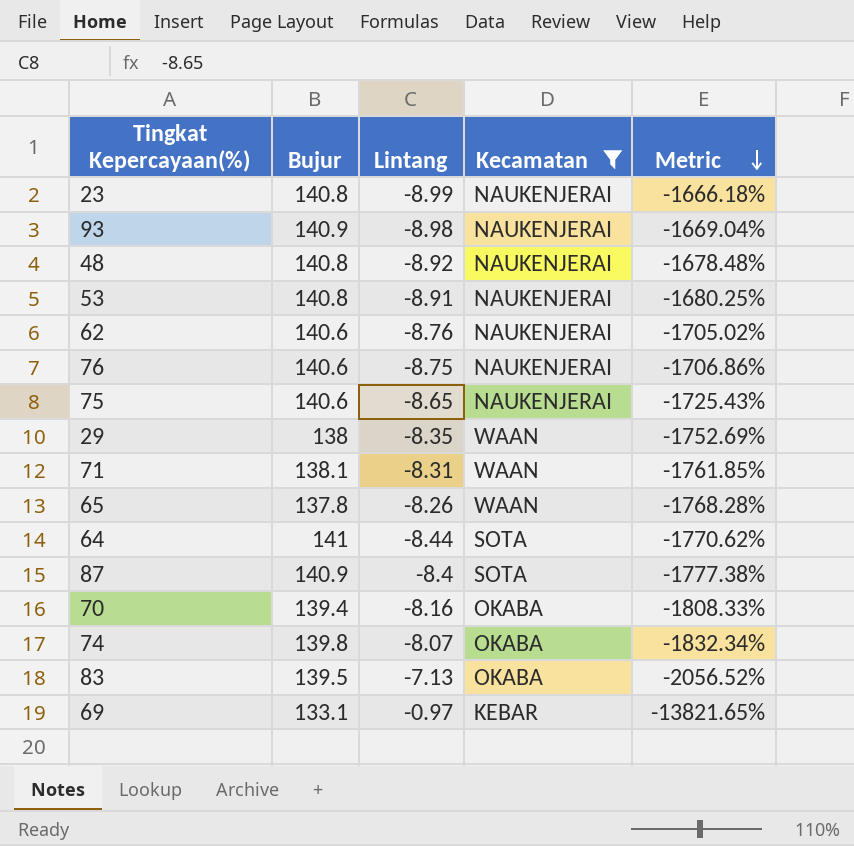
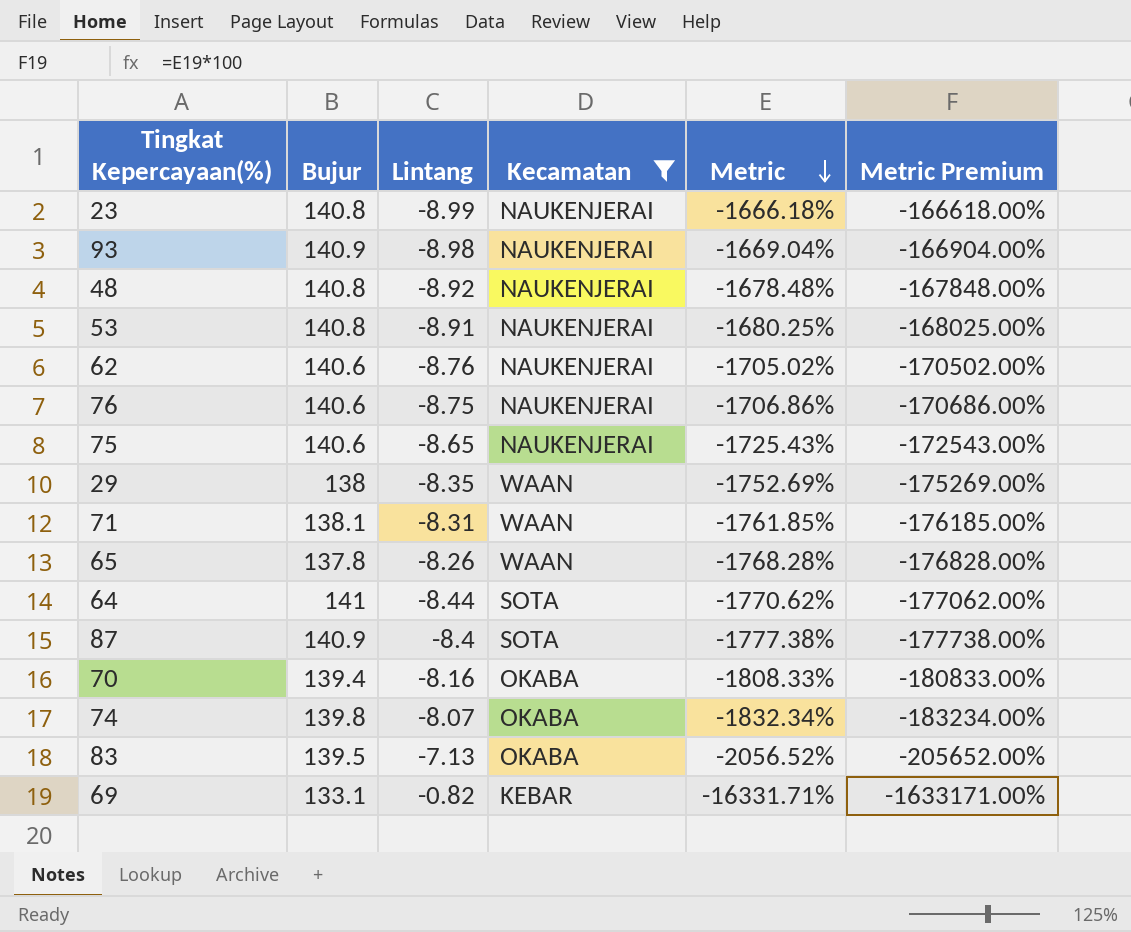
column Metric Premium | formula: none -> [Metric] * 100
69 | Lintang: -0.97 -> -0.82
69 | Metric: -13821.65% -> -16331.71%

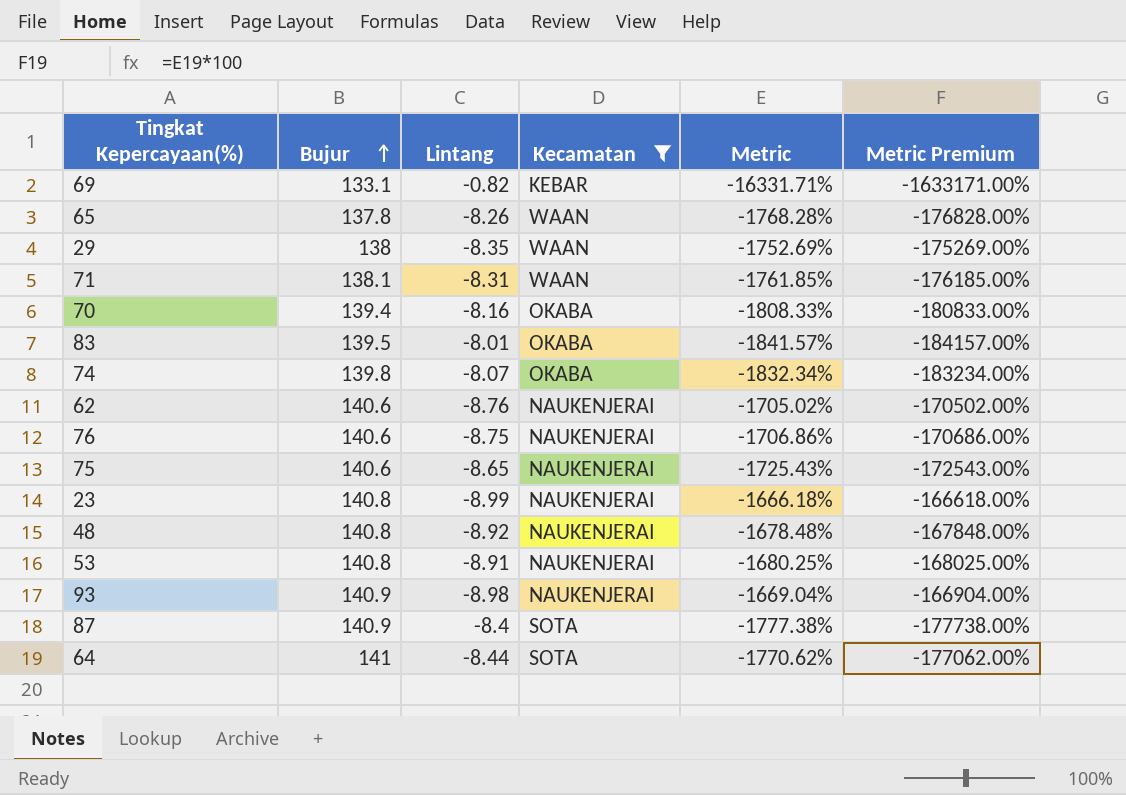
row order: Metric descending -> Bujur ascending
83 | Lintang: -7.13 -> -8.01
83 | Metric: -2056.52% -> -1841.57%
83 | Metric Premium: -205652.00% -> -184157.00%

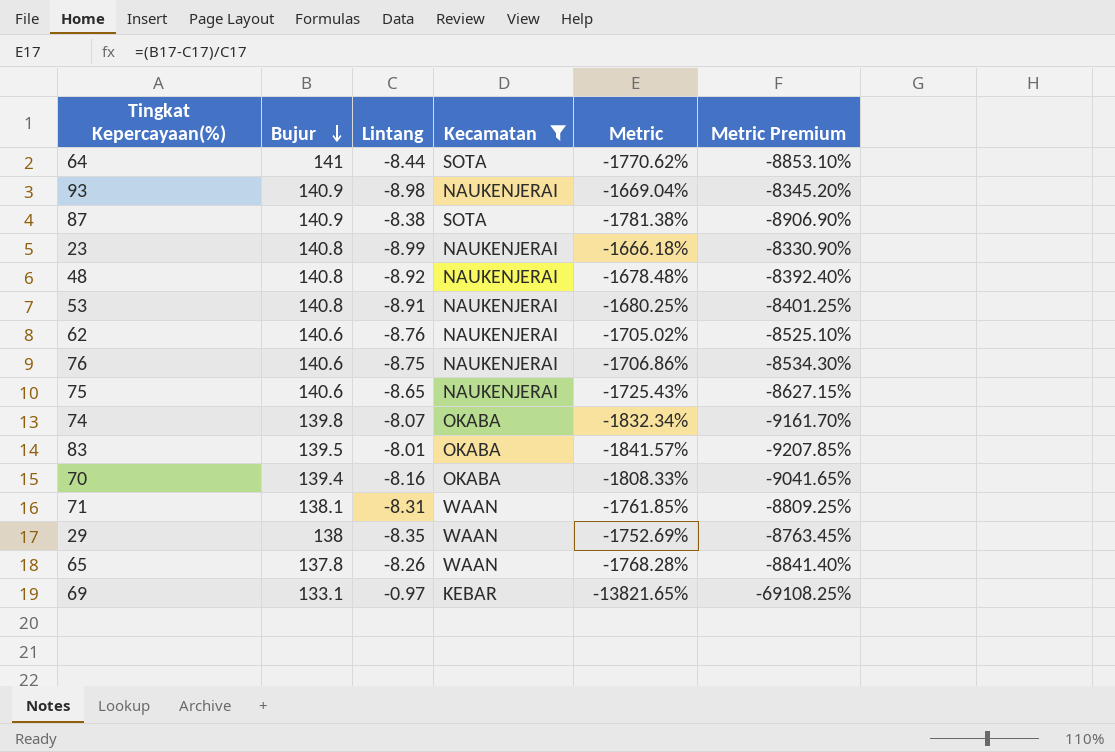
row order: Bujur ascending -> Bujur descending
column Metric Premium | formula: [Metric] * 100 -> [Metric] * 5
87 | Lintang: -8.4 -> -8.38
87 | Metric: -1777.38% -> -1781.38%
69 | Lintang: -0.82 -> -0.97
69 | Metric: -16331.71% -> -13821.65%

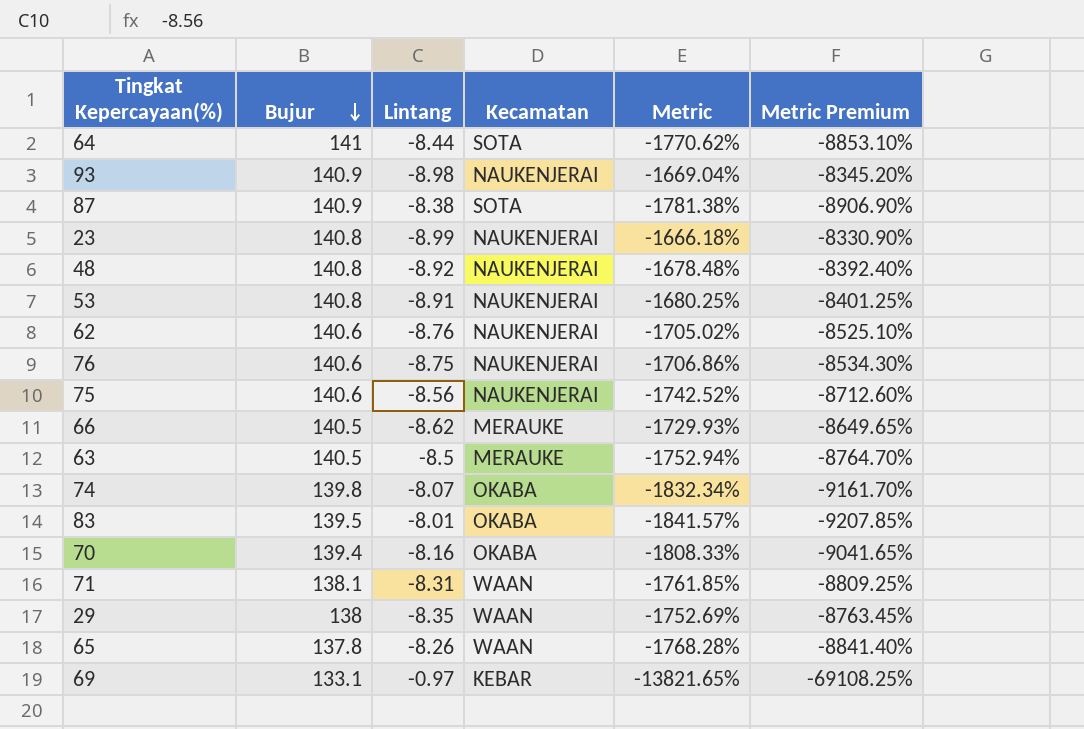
filter: Kecamatan != MERAUKE -> none
75 | Lintang: -8.65 -> -8.56
75 | Metric: -1725.43% -> -1742.52%
75 | Metric Premium: -8627.15% -> -8712.60%

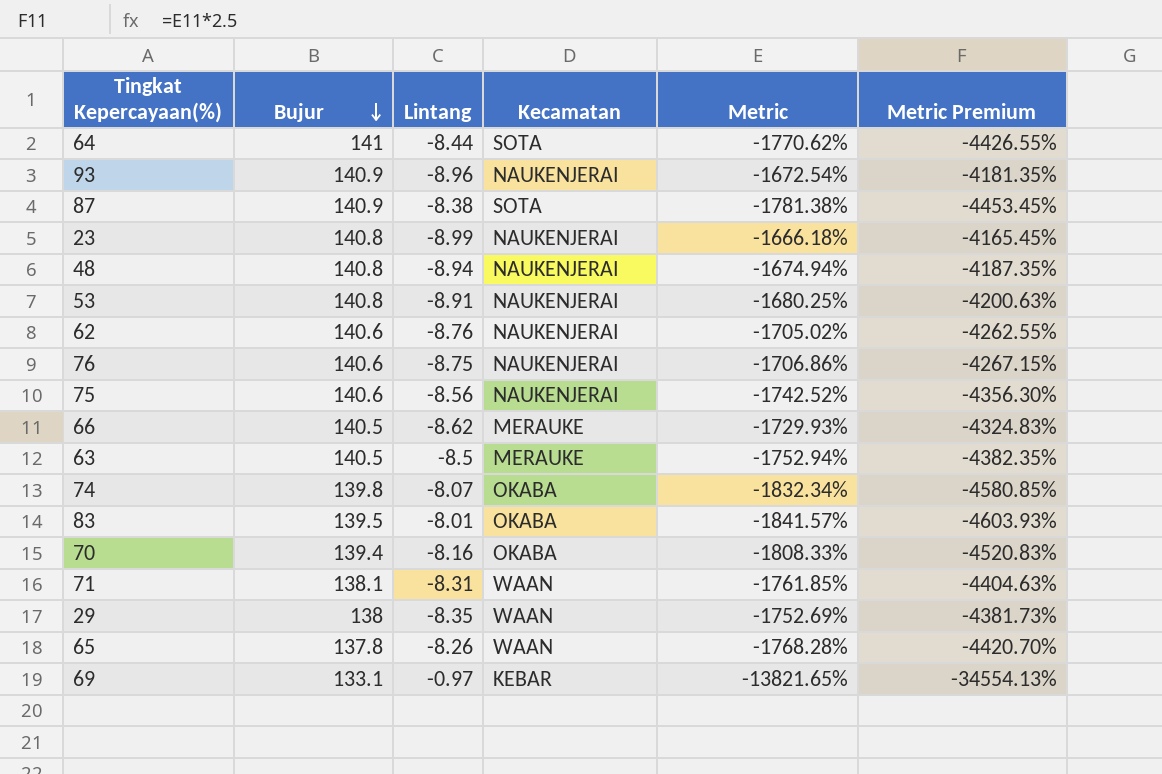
column Metric Premium | formula: [Metric] * 5 -> [Metric] * 2.5
93 | Lintang: -8.98 -> -8.96
93 | Metric: -1669.04% -> -1672.54%
48 | Lintang: -8.92 -> -8.94
48 | Metric: -1678.48% -> -1674.94%

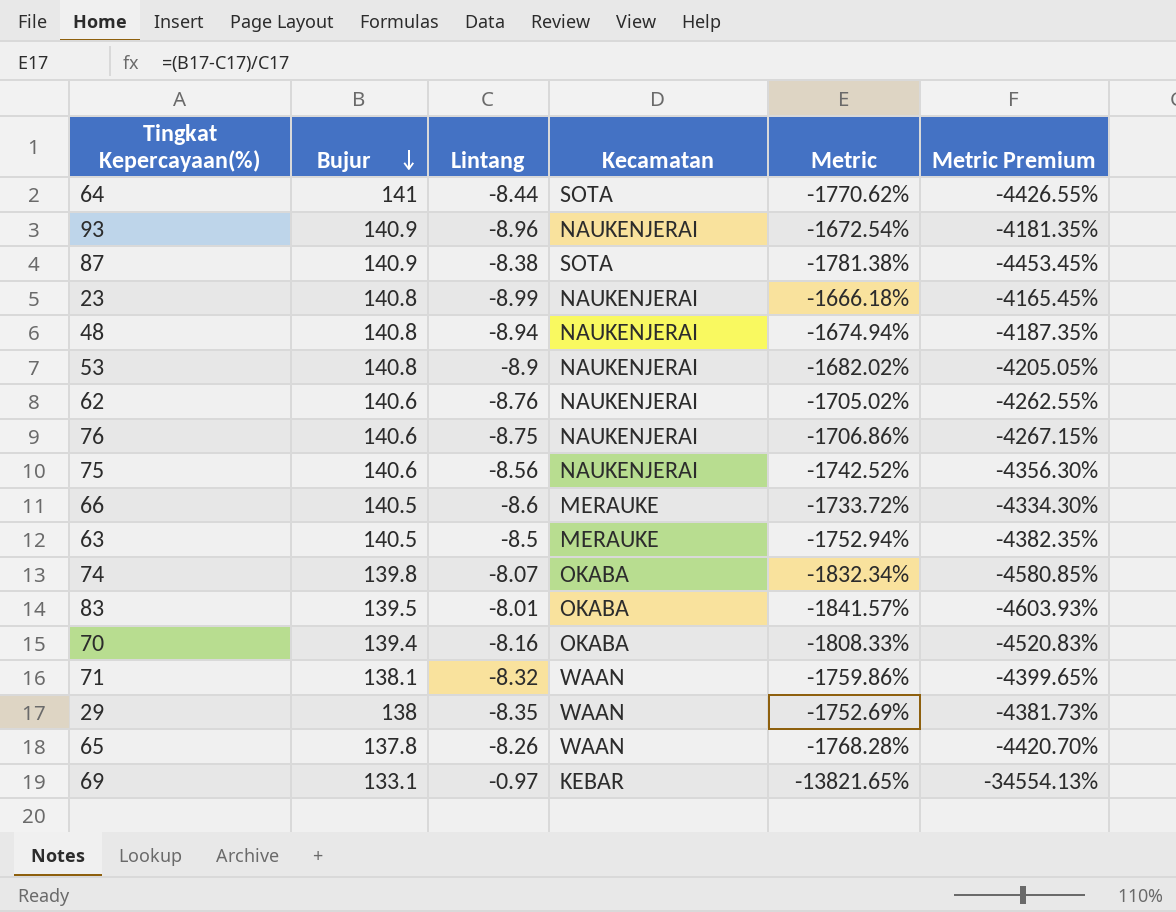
53 | Lintang: -8.91 -> -8.9
53 | Metric: -1680.25% -> -1682.02%
53 | Metric Premium: -4200.63% -> -4205.05%
66 | Lintang: -8.62 -> -8.6
66 | Metric: -1729.93% -> -1733.72%
66 | Metric Premium: -4324.83% -> -4334.30%
71 | Lintang: -8.31 -> -8.32
71 | Metric: -1761.85% -> -1759.86%
71 | Metric Premium: -4404.63% -> -4399.65%

